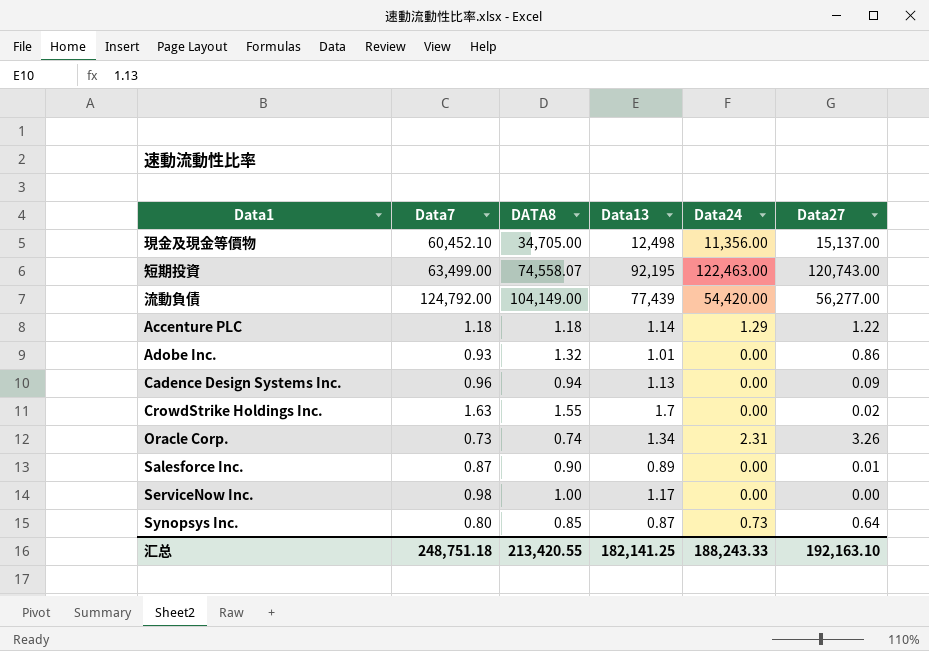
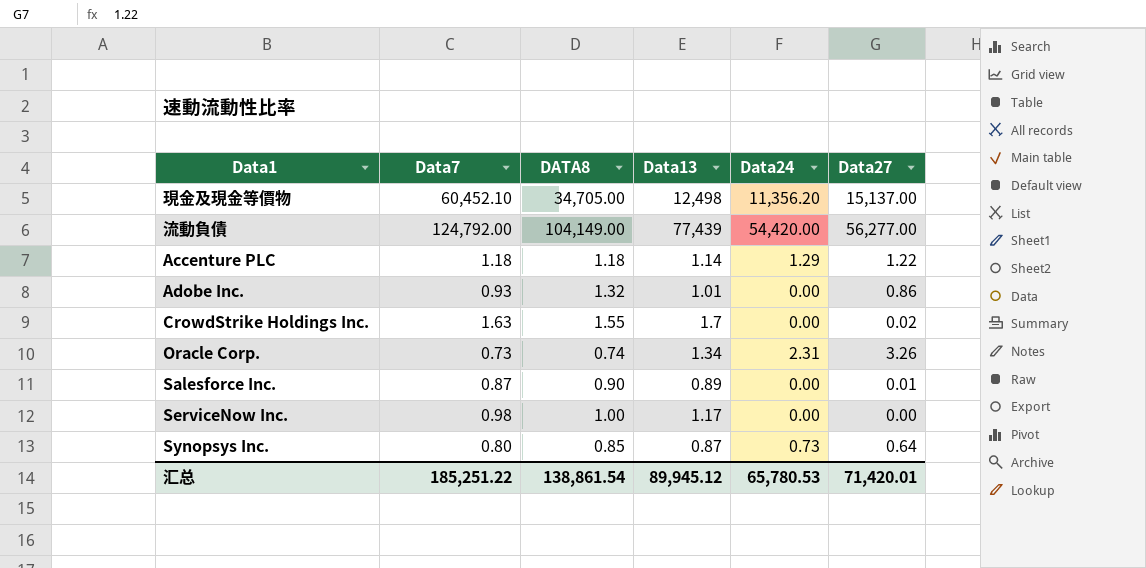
row 短期投資: 63,499.00 | 74,558.07 | 92,195 | 122,463.00 | 120,743.00 -> none
row Cadence Design Systems Inc.: 0.96 | 0.94 | 1.13 | 0.00 | 0.09 -> none
現金及現金等價物 | Data24: 11,356.00 -> 11,356.20
汇总 | Data7: 248,751.18 -> 185,251.22
汇总 | DATA8: 213,420.55 -> 138,861.54
汇总 | Data13: 182,141.25 -> 89,945.12
汇总 | Data24: 188,243.33 -> 65,780.53
汇总 | Data27: 192,163.10 -> 71,420.01

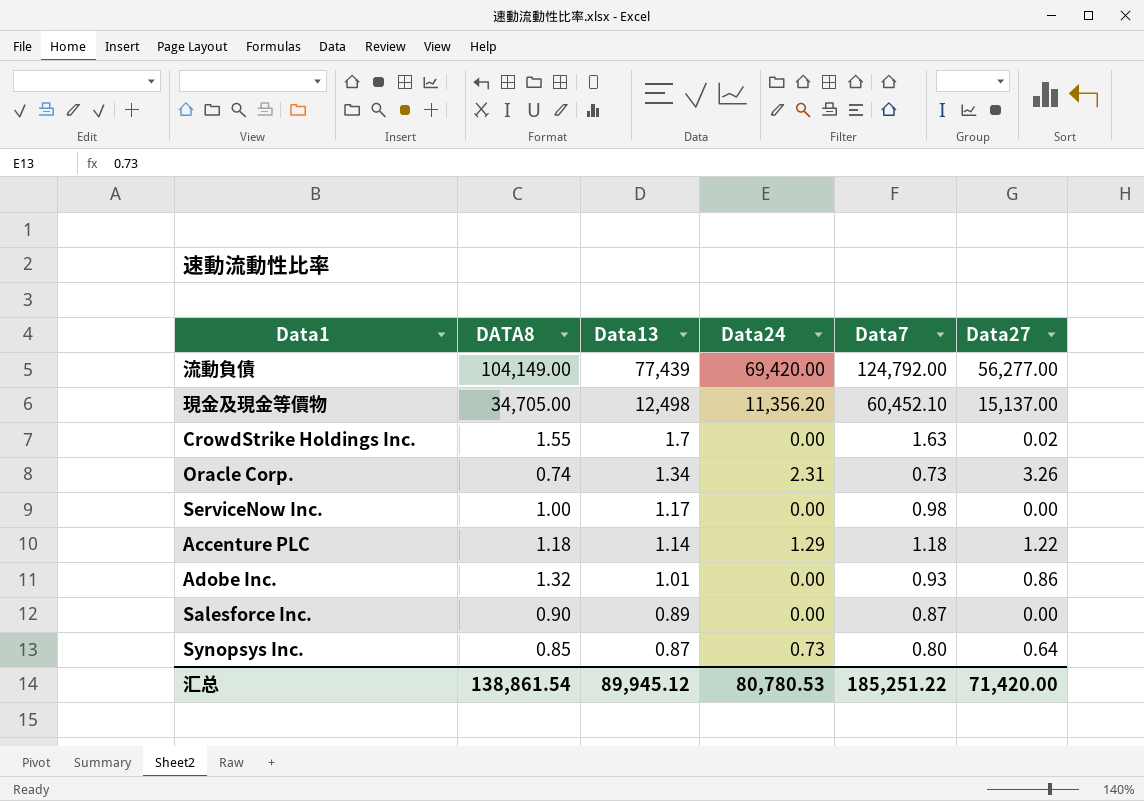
row order: none -> Data13 descending
column Data7 | position: 2 -> 5
流動負債 | Data24: 54,420.00 -> 69,420.00
Salesforce Inc. | Data27: 0.01 -> 0.00
汇总 | Data24: 65,780.53 -> 80,780.53
汇总 | Data27: 71,420.01 -> 71,420.00

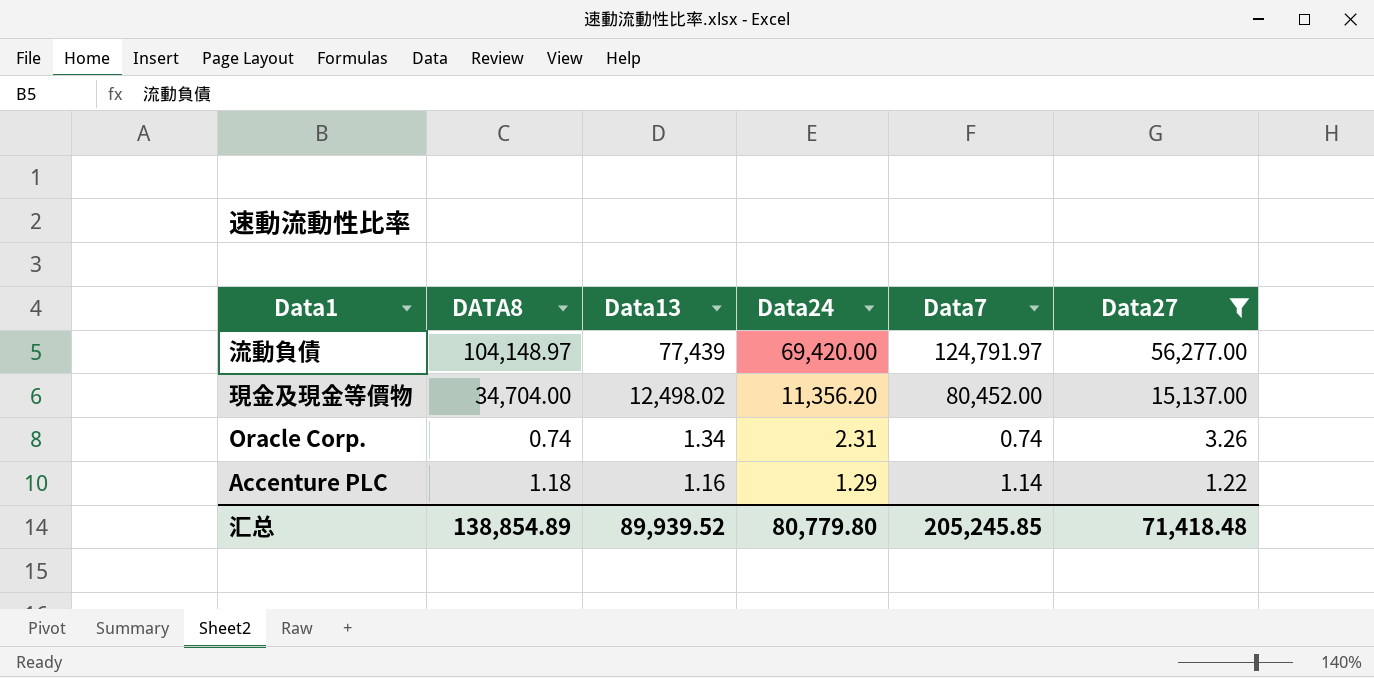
filter: none -> Data27 >= 1.22
流動負債 | DATA8: 104,149.00 -> 104,148.97
流動負債 | Data7: 124,792.00 -> 124,791.97
現金及現金等價物 | DATA8: 34,705.00 -> 34,704.00
現金及現金等價物 | Data13: 12,498 -> 12,498.02
現金及現金等價物 | Data7: 60,452.10 -> 80,452.00
Oracle Corp. | Data7: 0.73 -> 0.74
Accenture PLC | Data13: 1.14 -> 1.16
Accenture PLC | Data7: 1.18 -> 1.14
汇总 | DATA8: 138,861.54 -> 138,854.89
汇总 | Data13: 89,945.12 -> 89,939.52
汇总 | Data24: 80,780.53 -> 80,779.80
汇总 | Data7: 185,251.22 -> 205,245.85
汇总 | Data27: 71,420.00 -> 71,418.48

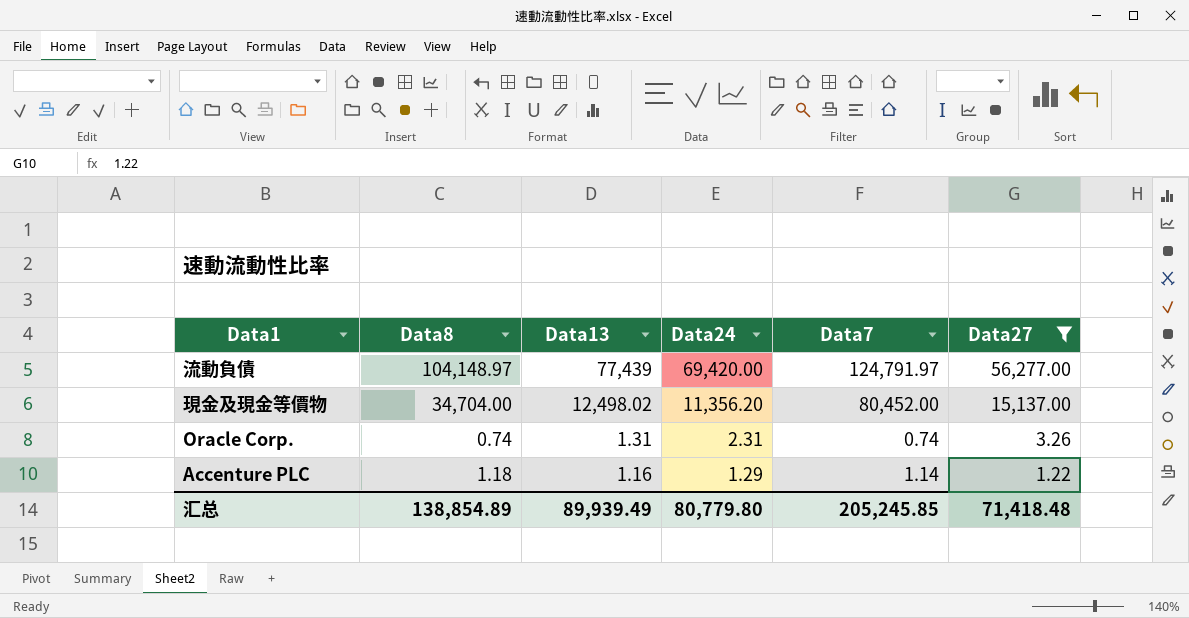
column name: DATA8 -> Data8
Oracle Corp. | Data13: 1.34 -> 1.31
汇总 | Data13: 89,939.52 -> 89,939.49

